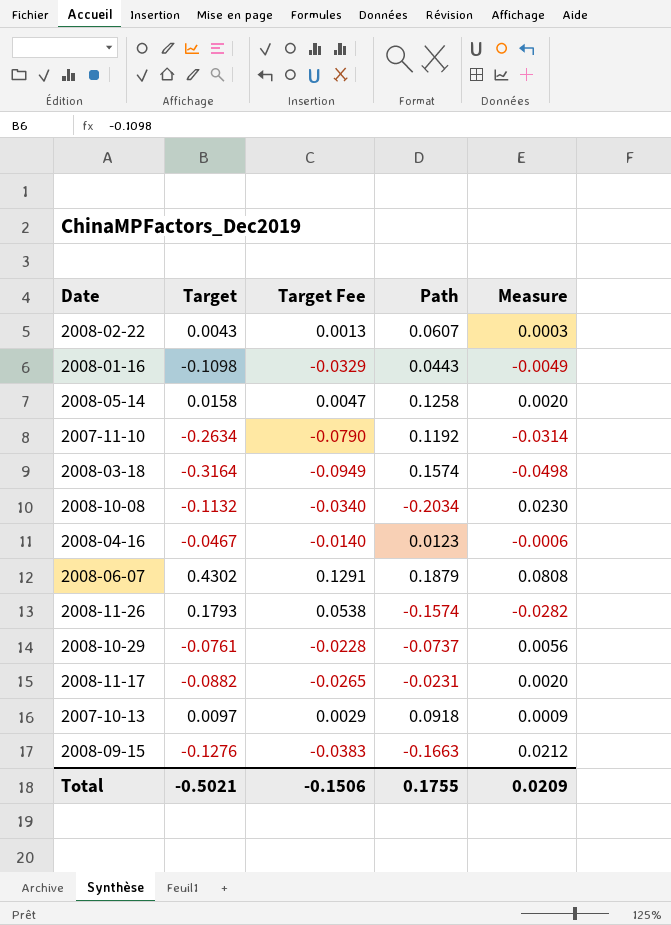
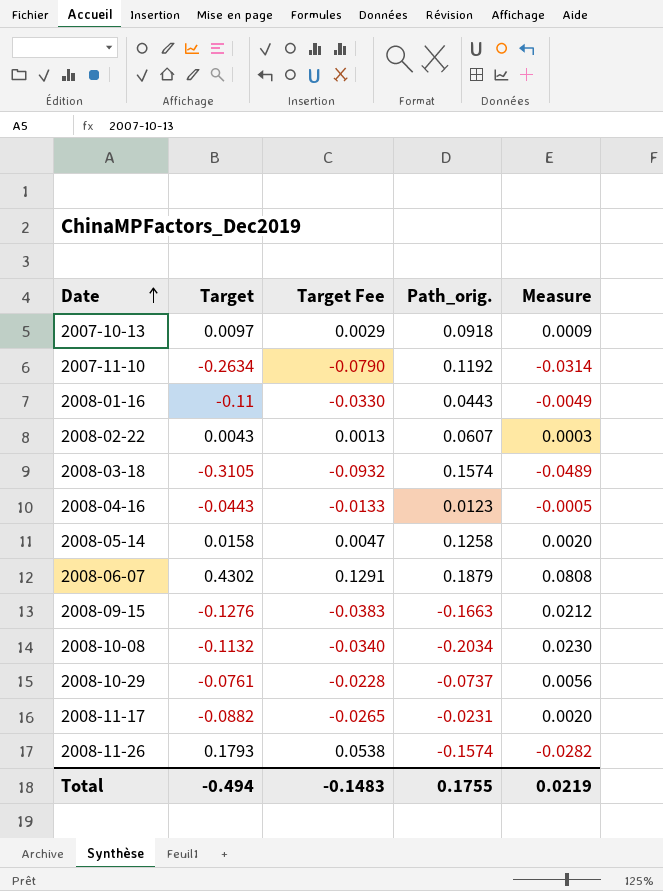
row order: none -> Date ascending
column name: Path -> Path_orig.
2008-01-16 | Target: -0.1098 -> -0.11
2008-01-16 | Target Fee: -0.0329 -> -0.0330
2008-03-18 | Target: -0.3164 -> -0.3105
2008-03-18 | Target Fee: -0.0949 -> -0.0932
2008-03-18 | Measure: -0.0498 -> -0.0489
2008-04-16 | Target: -0.0467 -> -0.0443
2008-04-16 | Target Fee: -0.0140 -> -0.0133
2008-04-16 | Measure: -0.0006 -> -0.0005
Total | Target: -0.5021 -> -0.494
Total | Target Fee: -0.1506 -> -0.1483
Total | Measure: 0.0209 -> 0.0219

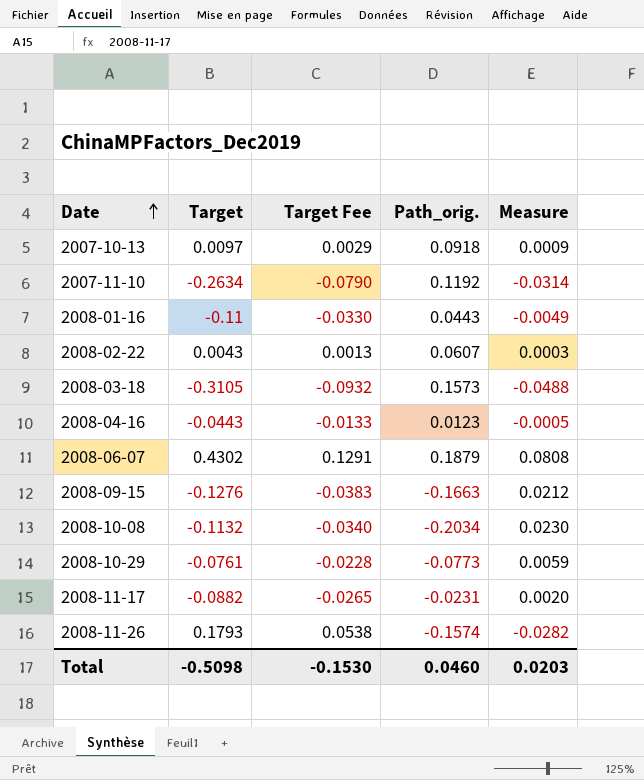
row 2008-05-14: 0.0158 | 0.0047 | 0.1258 | 0.0020 -> none
2008-03-18 | Path_orig.: 0.1574 -> 0.1573
2008-03-18 | Measure: -0.0489 -> -0.0488
2008-10-29 | Path_orig.: -0.0737 -> -0.0773
2008-10-29 | Measure: 0.0056 -> 0.0059
Total | Target: -0.494 -> -0.5098
Total | Target Fee: -0.1483 -> -0.1530
Total | Path_orig.: 0.1755 -> 0.0460
Total | Measure: 0.0219 -> 0.0203

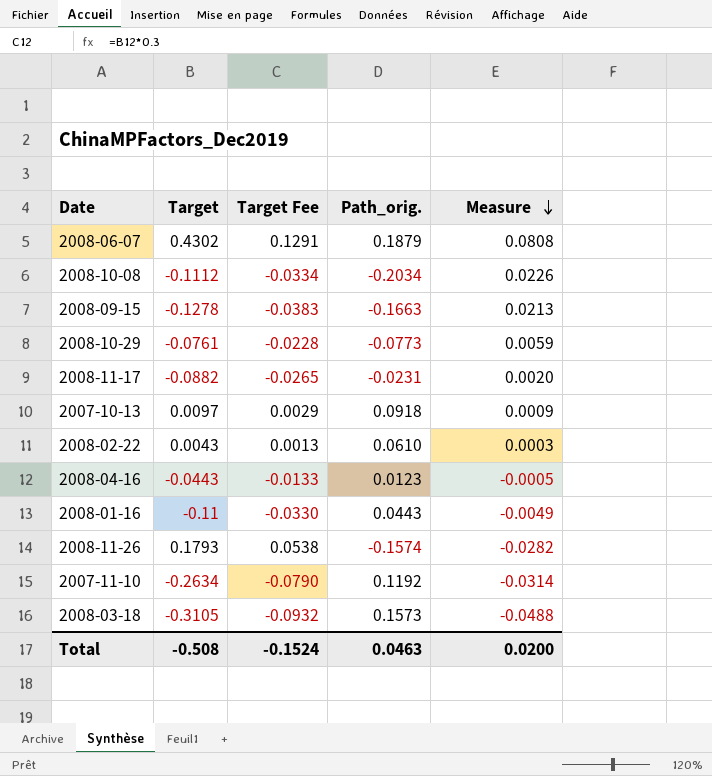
row order: Date ascending -> Measure descending
2008-10-08 | Target: -0.1132 -> -0.1112
2008-10-08 | Target Fee: -0.0340 -> -0.0334
2008-10-08 | Measure: 0.0230 -> 0.0226
2008-09-15 | Target: -0.1276 -> -0.1278
2008-09-15 | Measure: 0.0212 -> 0.0213
2008-02-22 | Path_orig.: 0.0607 -> 0.0610
Total | Target: -0.5098 -> -0.508
Total | Target Fee: -0.1530 -> -0.1524
Total | Path_orig.: 0.0460 -> 0.0463
Total | Measure: 0.0203 -> 0.0200

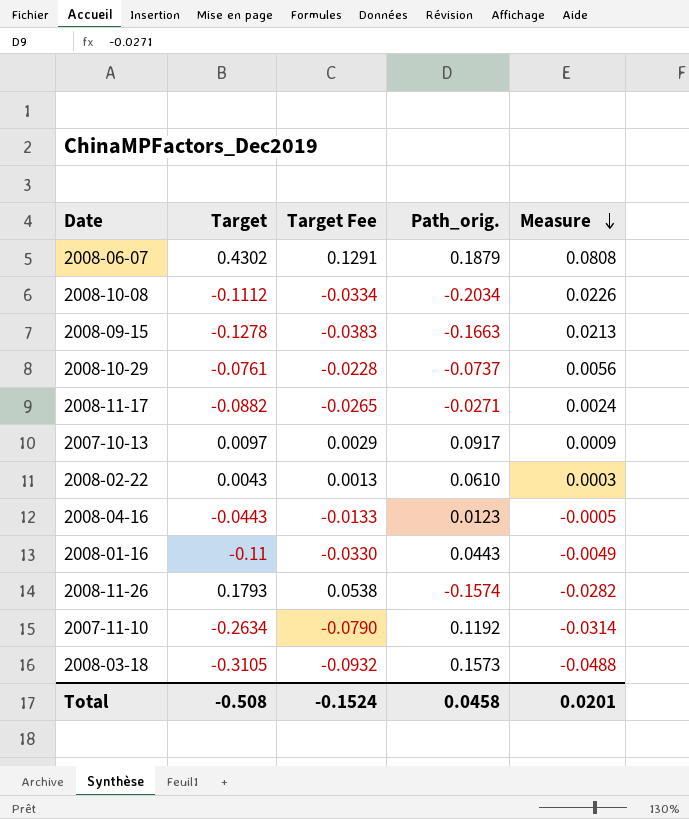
2008-10-29 | Path_orig.: -0.0773 -> -0.0737
2008-10-29 | Measure: 0.0059 -> 0.0056
2008-11-17 | Path_orig.: -0.0231 -> -0.0271
2008-11-17 | Measure: 0.0020 -> 0.0024
2007-10-13 | Path_orig.: 0.0918 -> 0.0917
Total | Path_orig.: 0.0463 -> 0.0458
Total | Measure: 0.0200 -> 0.0201

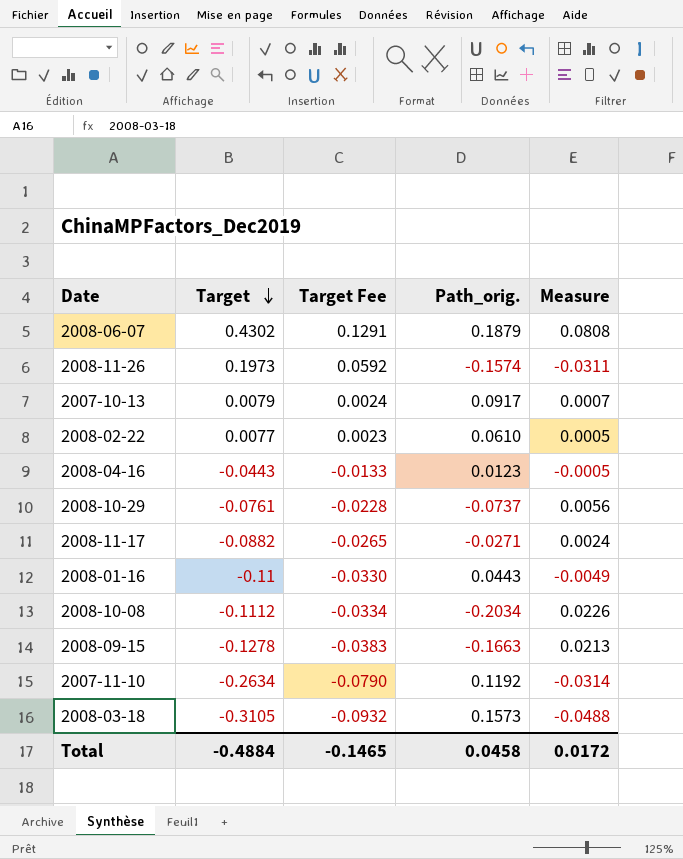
row order: Measure descending -> Target descending
2008-11-26 | Target: 0.1793 -> 0.1973
2008-11-26 | Target Fee: 0.0538 -> 0.0592
2008-11-26 | Measure: -0.0282 -> -0.0311
2007-10-13 | Target: 0.0097 -> 0.0079
2007-10-13 | Target Fee: 0.0029 -> 0.0024
2007-10-13 | Measure: 0.0009 -> 0.0007
2008-02-22 | Target: 0.0043 -> 0.0077
2008-02-22 | Target Fee: 0.0013 -> 0.0023
2008-02-22 | Measure: 0.0003 -> 0.0005
Total | Target: -0.508 -> -0.4884
Total | Target Fee: -0.1524 -> -0.1465
Total | Measure: 0.0201 -> 0.0172

